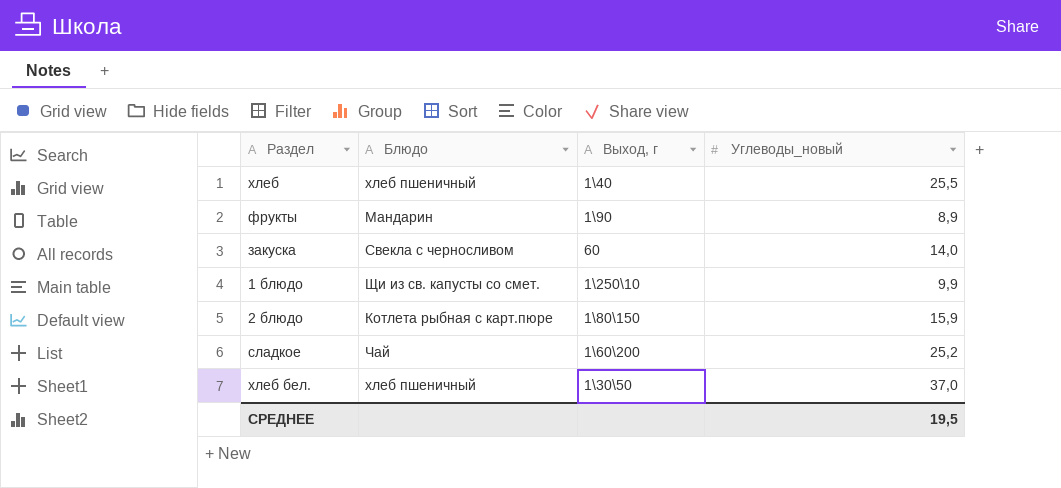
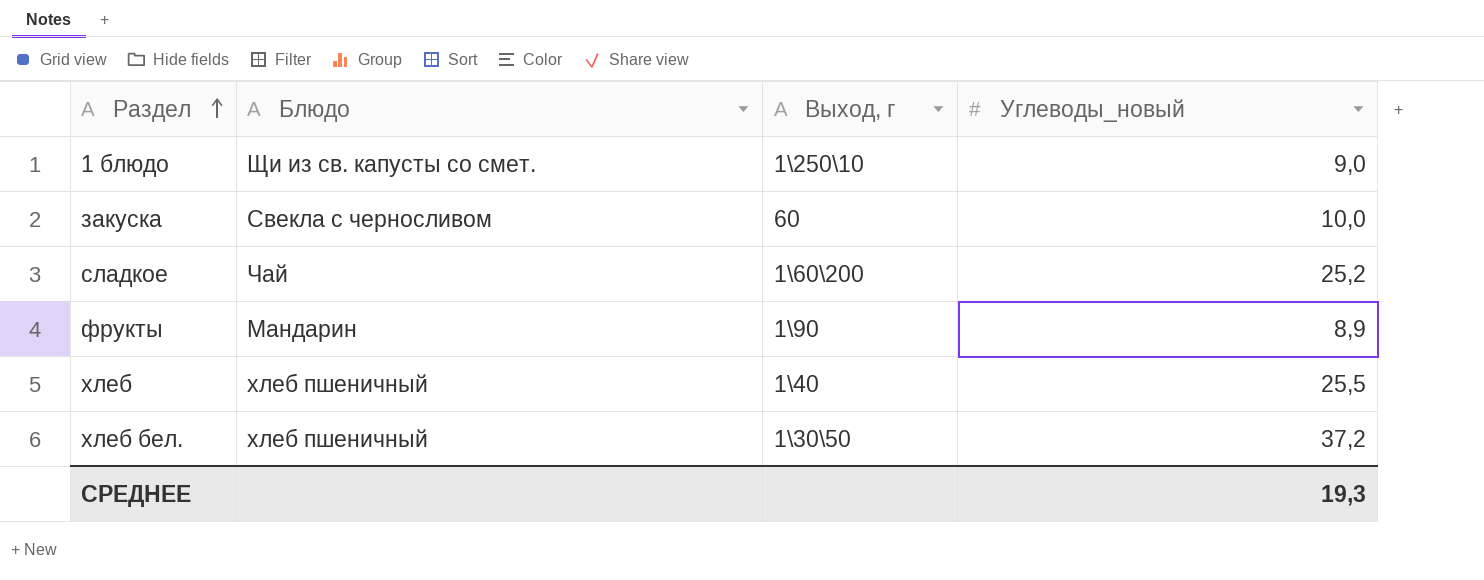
row order: none -> Раздел ascending
row 2 блюдо: Котлета рыбная с карт.пюре | 1\80\150 | 15,9 -> none
1 блюдо | Углеводы_новый: 9,9 -> 9,0
закуска | Углеводы_новый: 14,0 -> 10,0
хлеб бел. | Углеводы_новый: 37,0 -> 37,2
СРЕДНЕЕ | Углеводы_новый: 19,5 -> 19,3

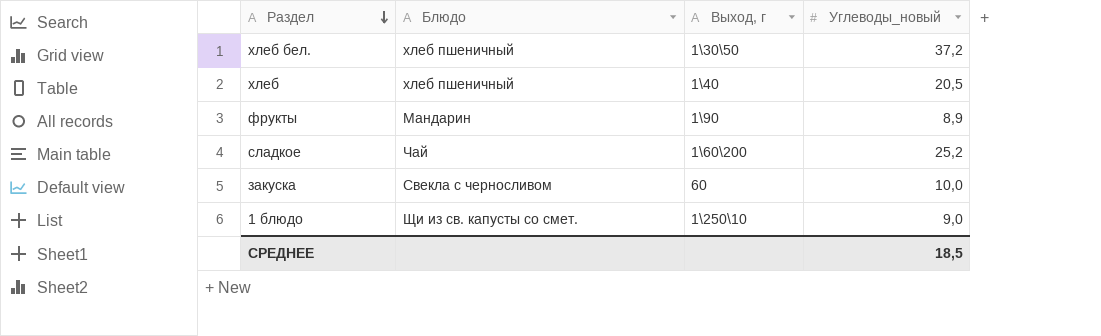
row order: Раздел ascending -> Раздел descending
хлеб | Углеводы_новый: 25,5 -> 20,5
СРЕДНЕЕ | Углеводы_новый: 19,3 -> 18,5

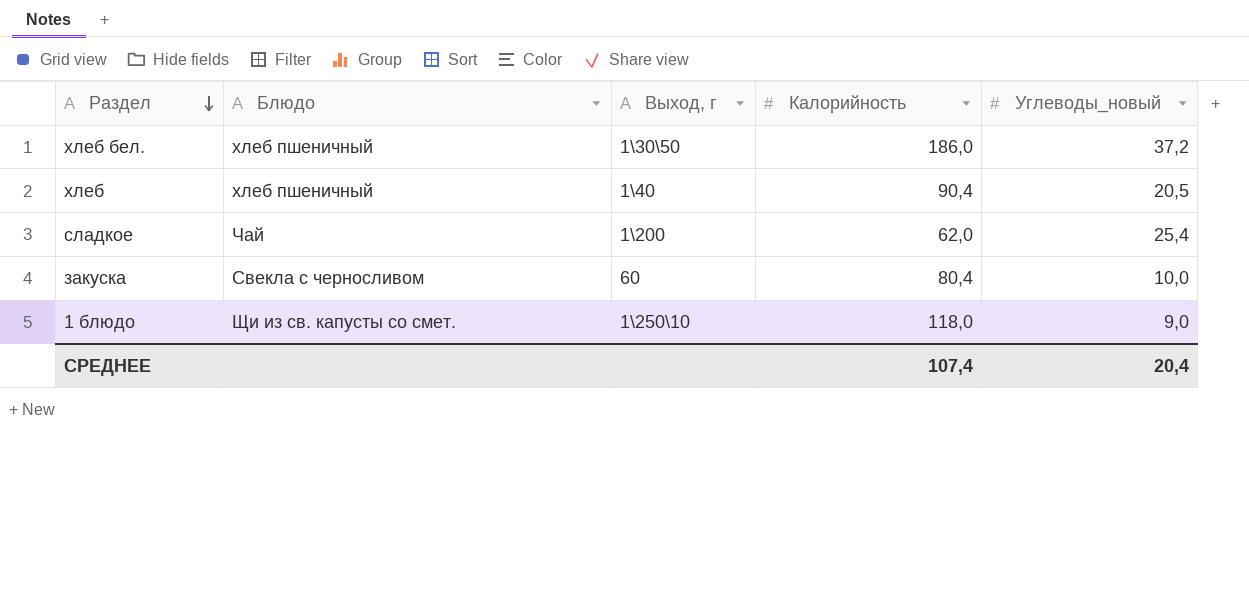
column Калорийность | position: none -> 4
row фрукты: Мандарин | 1\90 | 8,9 -> none
сладкое | Выход, г: 1\60\200 -> 1\200
сладкое | Углеводы_новый: 25,2 -> 25,4
СРЕДНЕЕ | Углеводы_новый: 18,5 -> 20,4

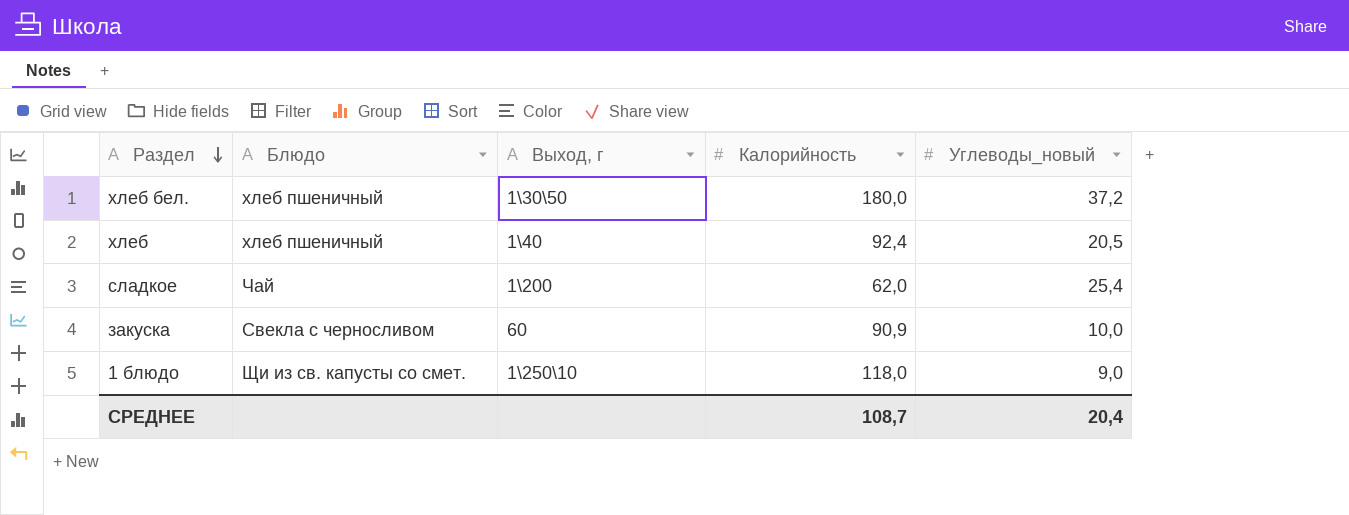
хлеб бел. | Калорийность: 186,0 -> 180,0
хлеб | Калорийность: 90,4 -> 92,4
закуска | Калорийность: 80,4 -> 90,9
СРЕДНЕЕ | Калорийность: 107,4 -> 108,7

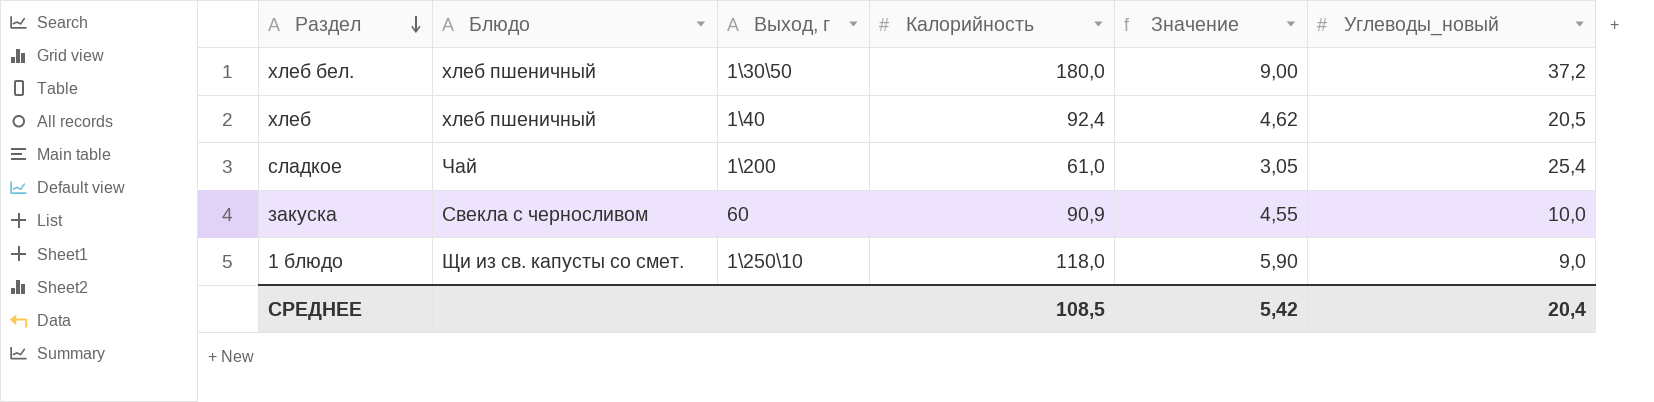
column Значение | formula: none -> [Калорийность] * 0,05
сладкое | Калорийность: 62,0 -> 61,0
СРЕДНЕЕ | Калорийность: 108,7 -> 108,5

